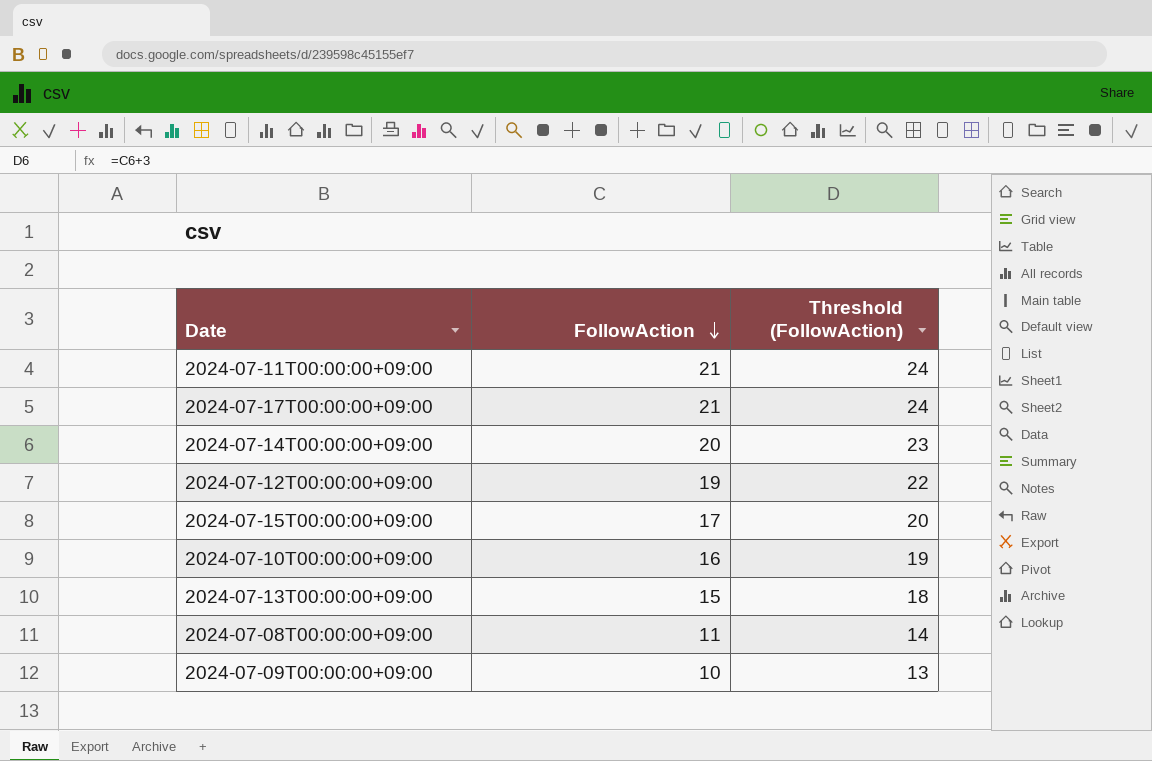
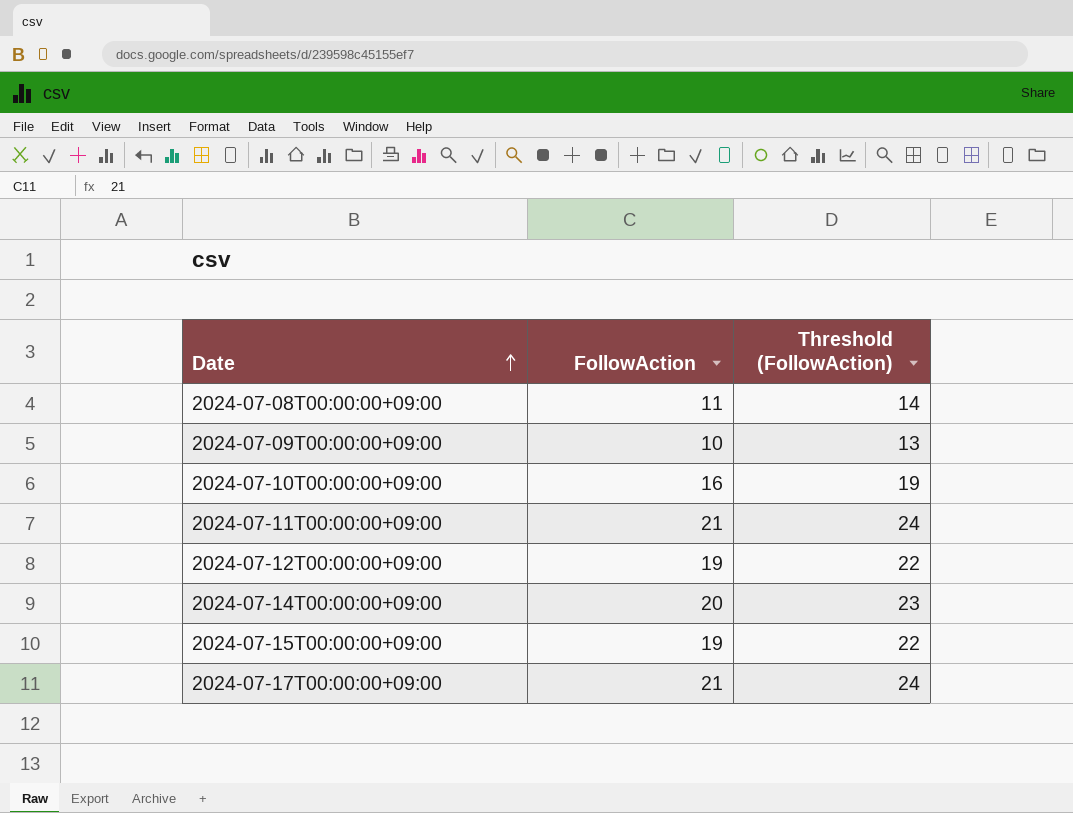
row order: FollowAction descending -> Date ascending
row 2024-07-13T00:00:00+09:00: 15 | 18 -> none
2024-07-15T00:00:00+09:00 | FollowAction: 17 -> 19
2024-07-15T00:00:00+09:00 | Threshold (FollowAction): 20 -> 22

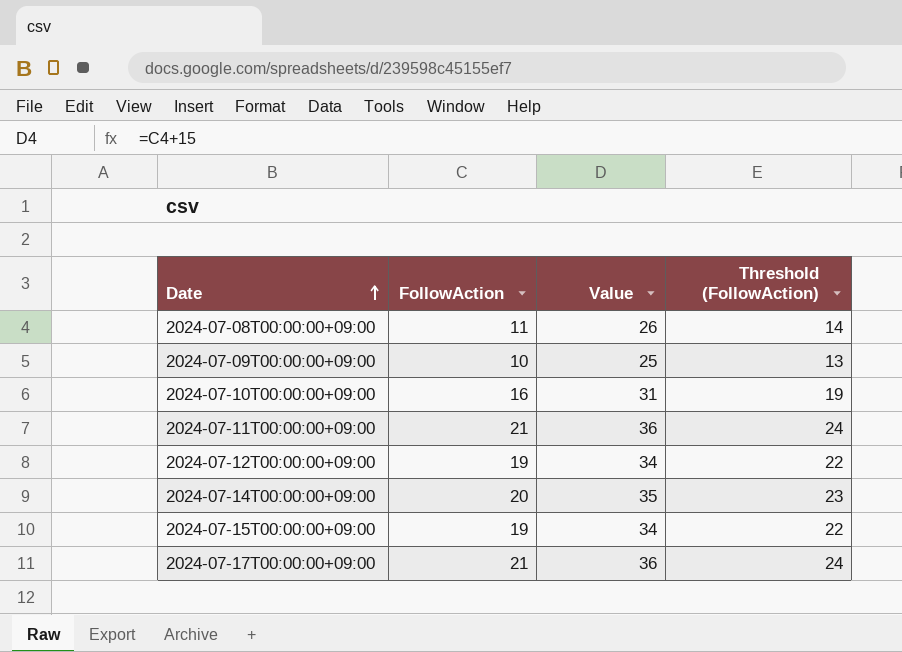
column Value | formula: none -> [FollowAction] + 15

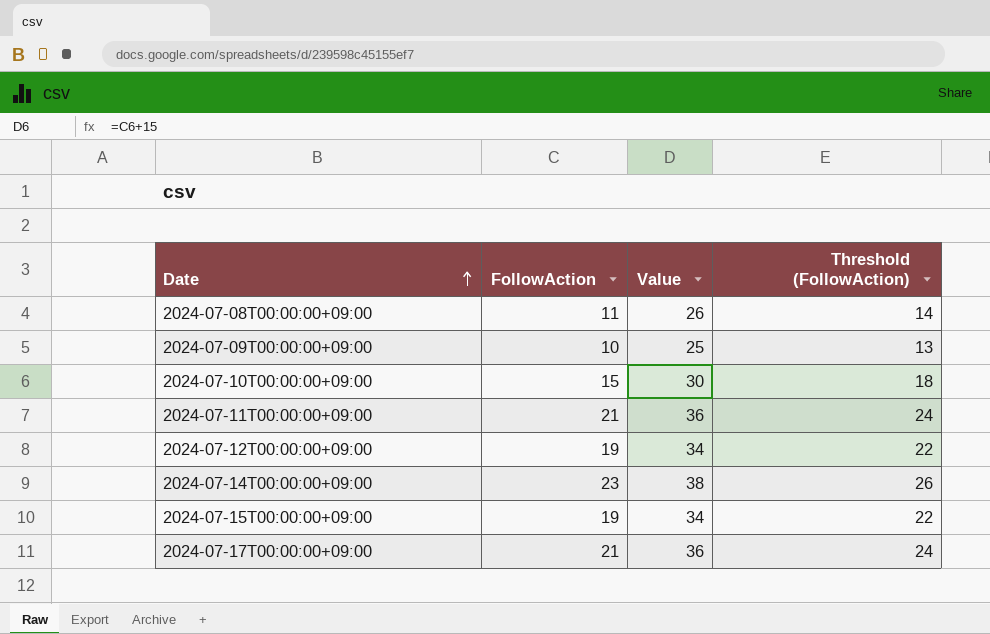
2024-07-10T00:00:00+09:00 | FollowAction: 16 -> 15
2024-07-10T00:00:00+09:00 | Value: 31 -> 30
2024-07-10T00:00:00+09:00 | Threshold (FollowAction): 19 -> 18
2024-07-14T00:00:00+09:00 | FollowAction: 20 -> 23
2024-07-14T00:00:00+09:00 | Value: 35 -> 38
2024-07-14T00:00:00+09:00 | Threshold (FollowAction): 23 -> 26

